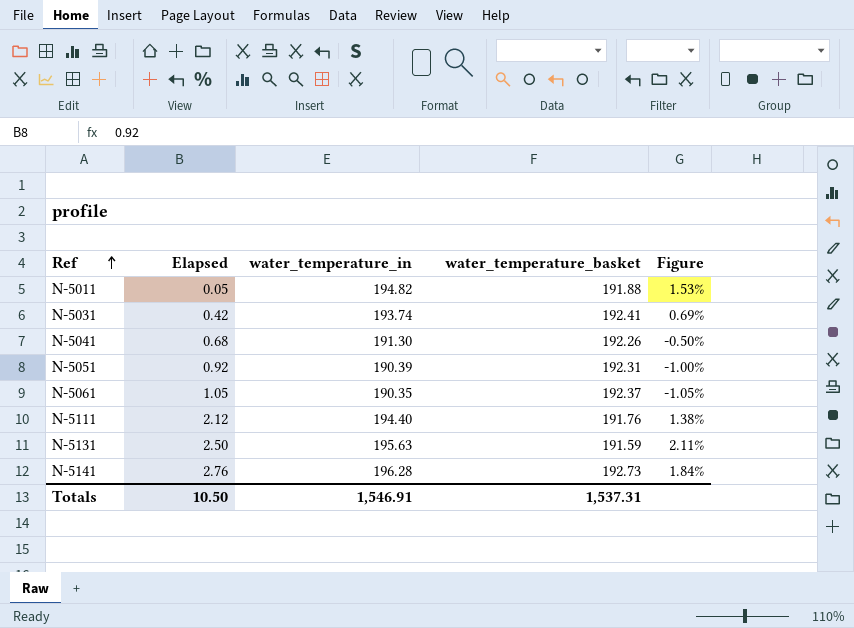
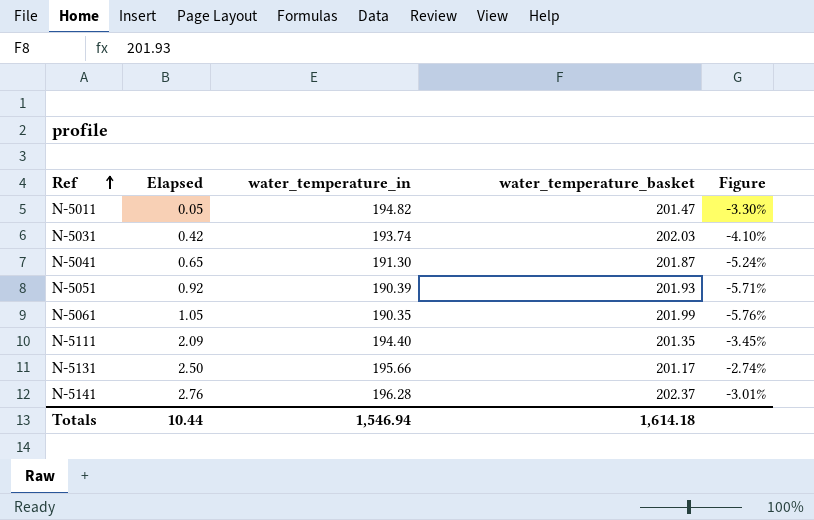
N-5011 | water_temperature_basket: 191.88 -> 201.47
N-5011 | Figure: 1.53% -> -3.30%
N-5031 | water_temperature_basket: 192.41 -> 202.03
N-5031 | Figure: 0.69% -> -4.10%
N-5041 | Elapsed: 0.68 -> 0.65
N-5041 | water_temperature_basket: 192.26 -> 201.87
N-5041 | Figure: -0.50% -> -5.24%
N-5051 | water_temperature_basket: 192.31 -> 201.93
N-5051 | Figure: -1.00% -> -5.71%
N-5061 | water_temperature_basket: 192.37 -> 201.99
N-5061 | Figure: -1.05% -> -5.76%
N-5111 | Elapsed: 2.12 -> 2.09
N-5111 | water_temperature_basket: 191.76 -> 201.35
N-5111 | Figure: 1.38% -> -3.45%
N-5131 | water_temperature_in: 195.63 -> 195.66
N-5131 | water_temperature_basket: 191.59 -> 201.17
N-5131 | Figure: 2.11% -> -2.74%
N-5141 | water_temperature_basket: 192.73 -> 202.37
N-5141 | Figure: 1.84% -> -3.01%
Totals | Elapsed: 10.50 -> 10.44
Totals | water_temperature_in: 1,546.91 -> 1,546.94
Totals | water_temperature_basket: 1,537.31 -> 1,614.18

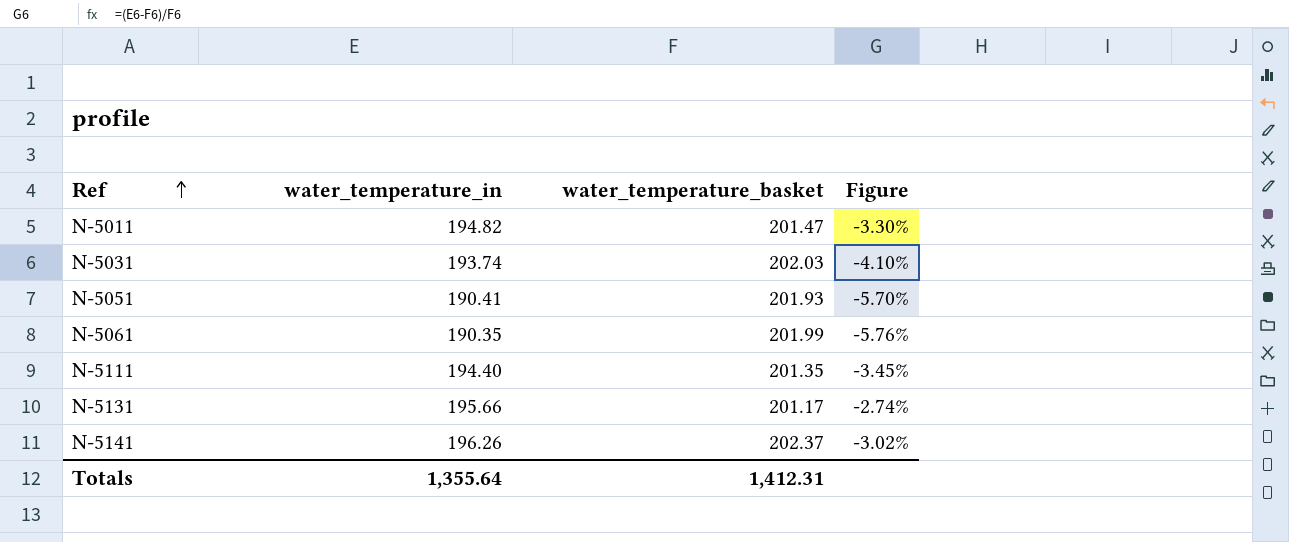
column Elapsed | position: 2 -> none
row N-5041: 0.65 | 191.30 | 201.87 | -5.24% -> none
N-5051 | water_temperature_in: 190.39 -> 190.41
N-5051 | Figure: -5.71% -> -5.70%
N-5141 | water_temperature_in: 196.28 -> 196.26
N-5141 | Figure: -3.01% -> -3.02%
Totals | water_temperature_in: 1,546.94 -> 1,355.64
Totals | water_temperature_basket: 1,614.18 -> 1,412.31

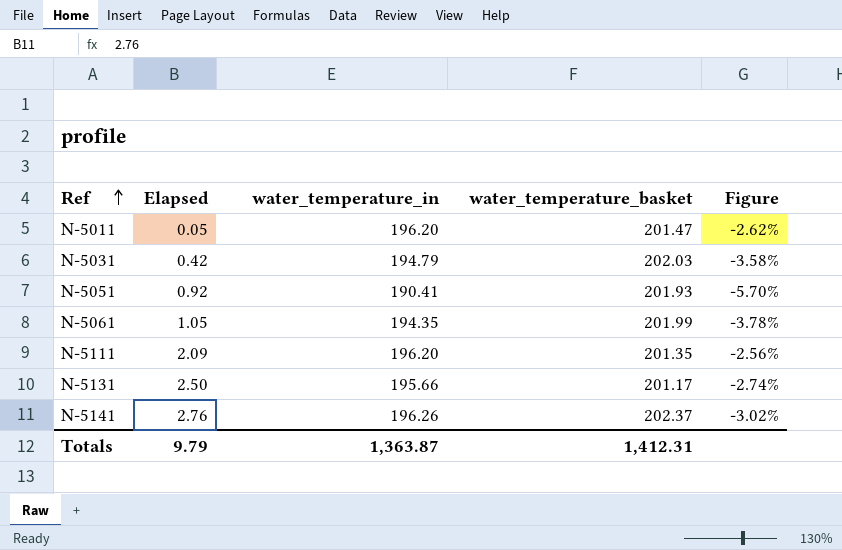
column Elapsed | position: none -> 2
N-5011 | water_temperature_in: 194.82 -> 196.20
N-5011 | Figure: -3.30% -> -2.62%
N-5031 | water_temperature_in: 193.74 -> 194.79
N-5031 | Figure: -4.10% -> -3.58%
N-5061 | water_temperature_in: 190.35 -> 194.35
N-5061 | Figure: -5.76% -> -3.78%
N-5111 | water_temperature_in: 194.40 -> 196.20
N-5111 | Figure: -3.45% -> -2.56%
Totals | water_temperature_in: 1,355.64 -> 1,363.87

